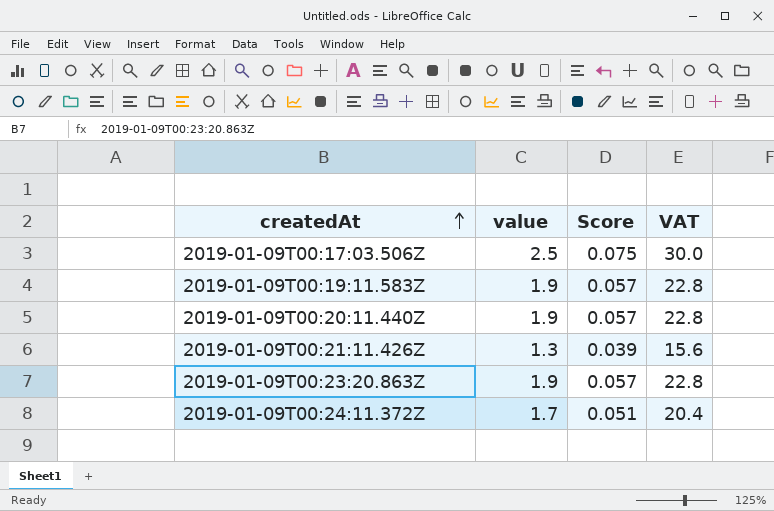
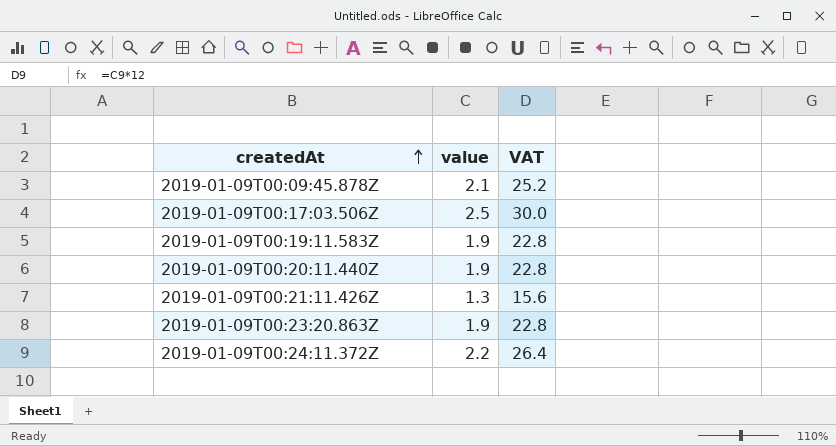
column Score | formula: [value] * 0.03 -> none
row 2019-01-09T00:09:45.878Z: none -> 2.1 | 25.2
2019-01-09T00:24:11.372Z | value: 1.7 -> 2.2
2019-01-09T00:24:11.372Z | VAT: 20.4 -> 26.4

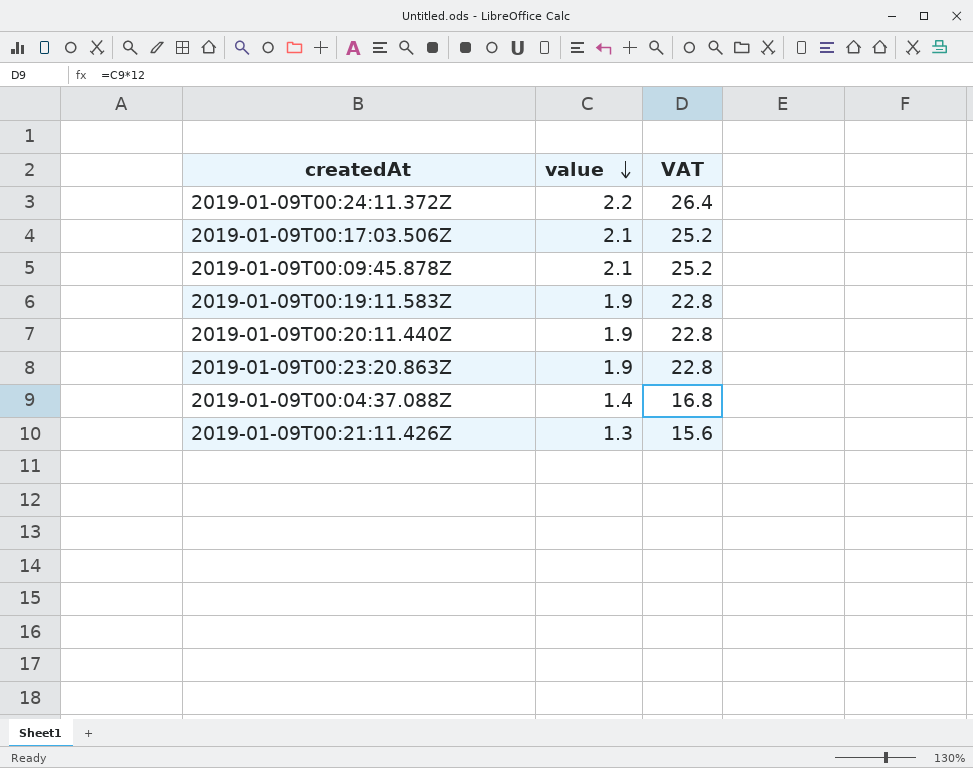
row order: createdAt ascending -> value descending
2019-01-09T00:17:03.506Z | value: 2.5 -> 2.1
2019-01-09T00:17:03.506Z | VAT: 30.0 -> 25.2
row 2019-01-09T00:04:37.088Z: none -> 1.4 | 16.8

